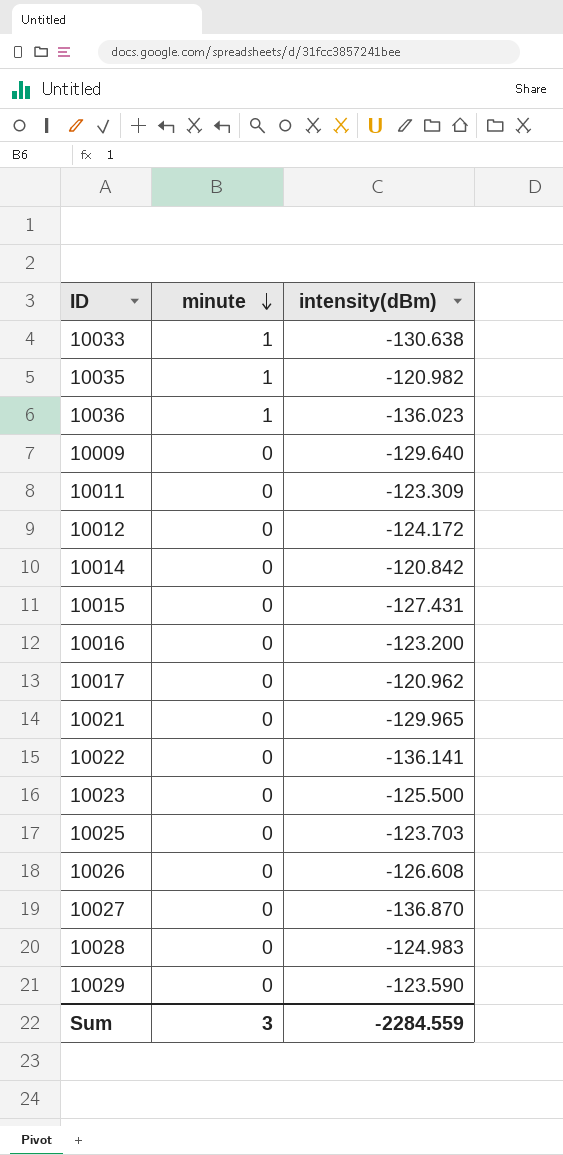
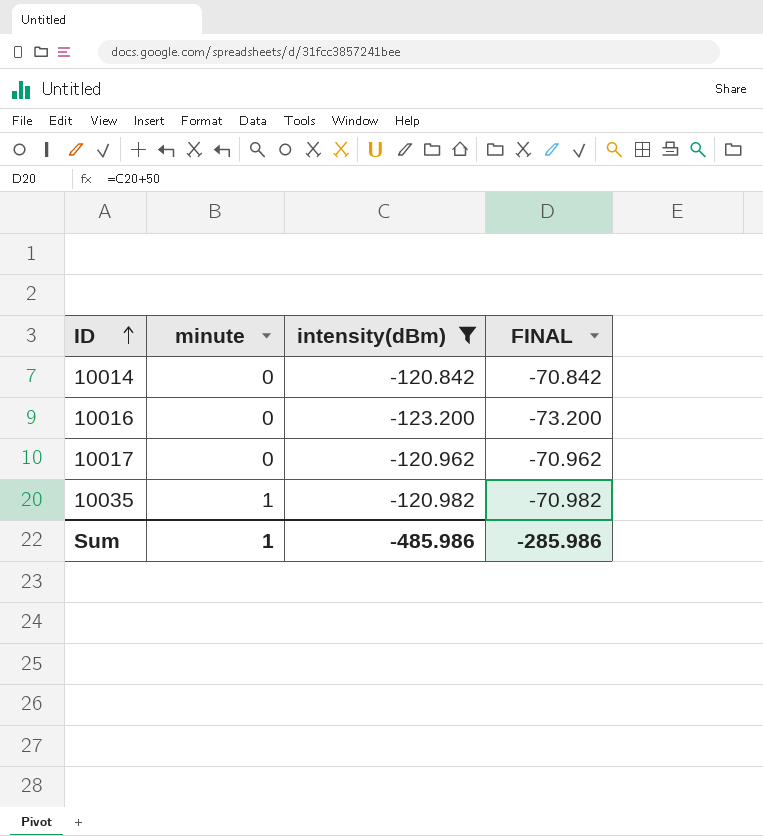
filter: none -> intensity(dBm) >= -123.200
row order: minute descending -> ID ascending
column FINAL | formula: none -> [intensity(dBm)] + 50
Sum | minute: 3 -> 1
Sum | intensity(dBm): -2284.559 -> -485.986

